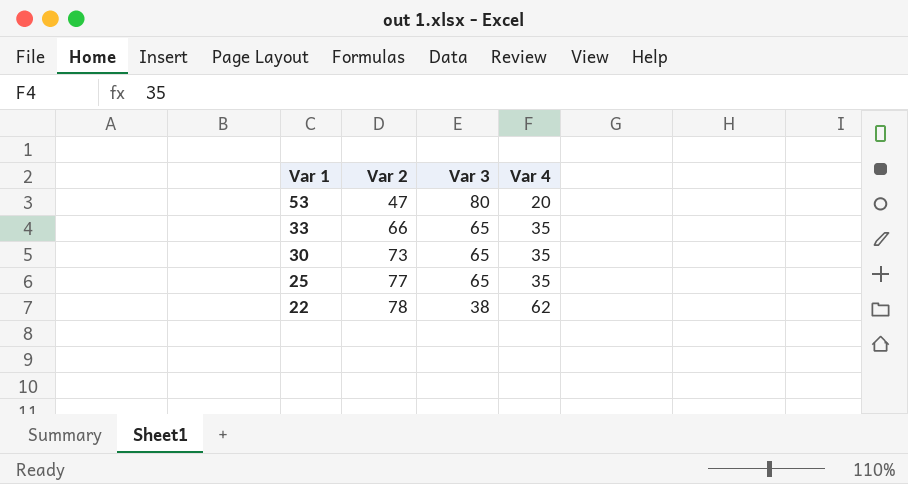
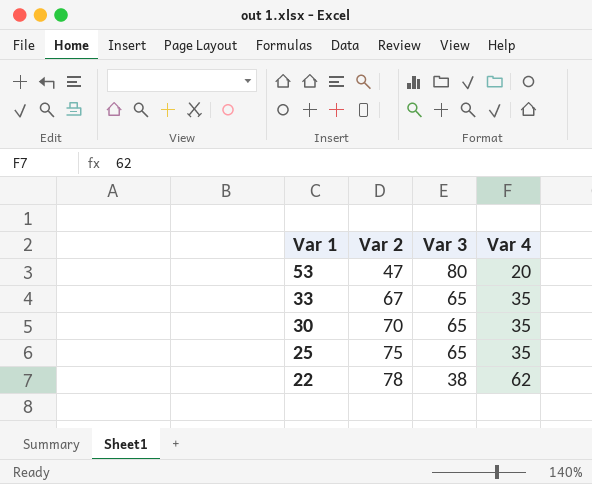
33 | Var 2: 66 -> 67
30 | Var 2: 73 -> 70
25 | Var 2: 77 -> 75

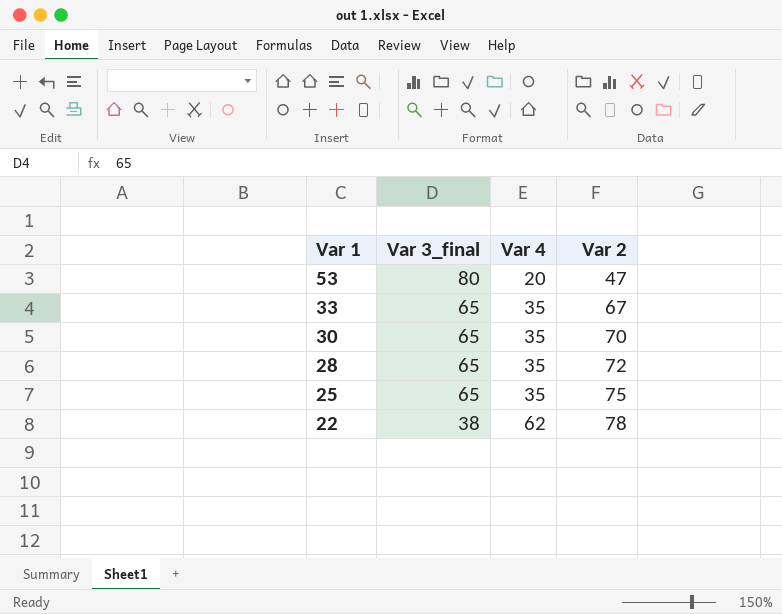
column name: Var 3 -> Var 3_final
column Var 2 | position: 2 -> 4
row 28: none -> 65 | 35 | 72

